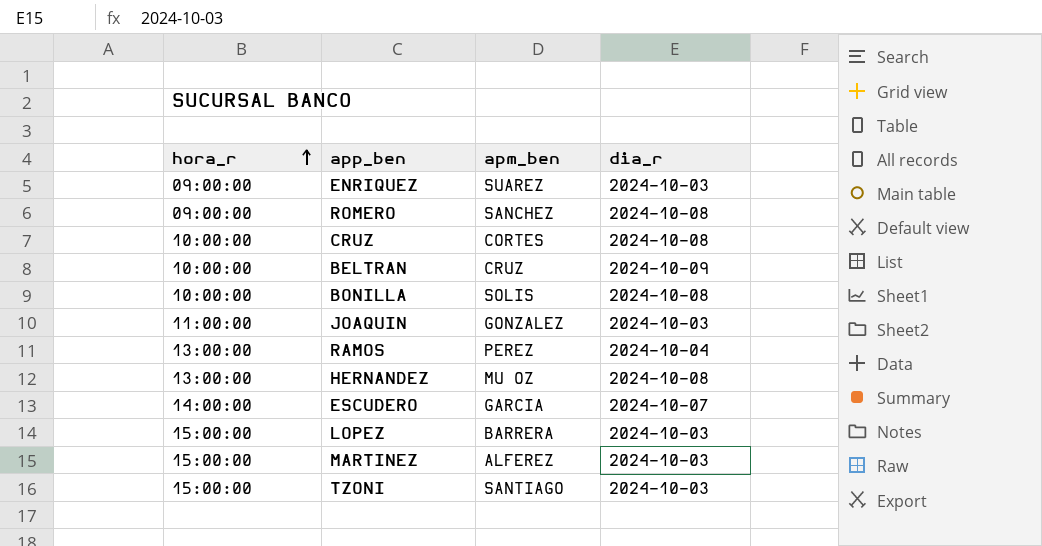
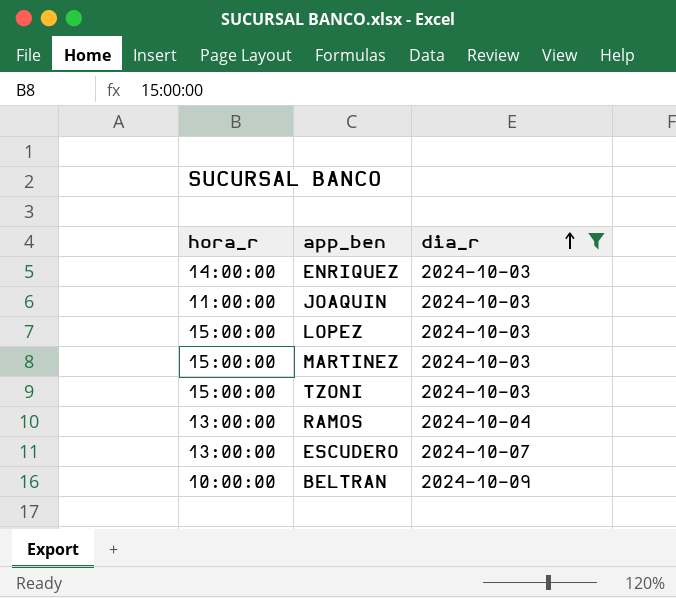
filter: none -> dia_r != 2024-10-08
row order: hora_r ascending -> dia_r ascending
column apm_ben | position: 3 -> none
ENRIQUEZ | hora_r: 09:00:00 -> 14:00:00
ESCUDERO | hora_r: 14:00:00 -> 13:00:00

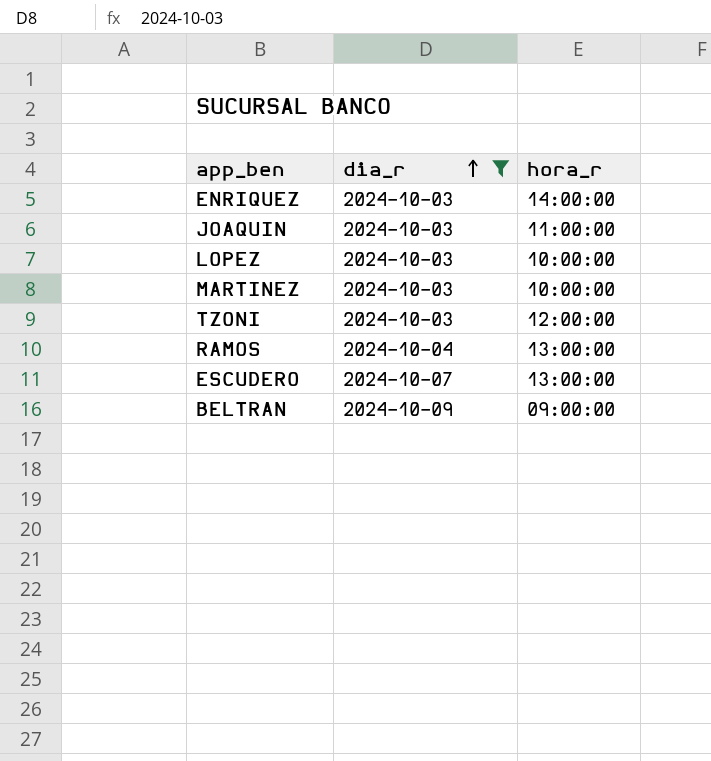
column hora_r | position: 1 -> 3
LOPEZ | hora_r: 15:00:00 -> 10:00:00
MARTINEZ | hora_r: 15:00:00 -> 10:00:00
TZONI | hora_r: 15:00:00 -> 12:00:00
BELTRAN | hora_r: 10:00:00 -> 09:00:00

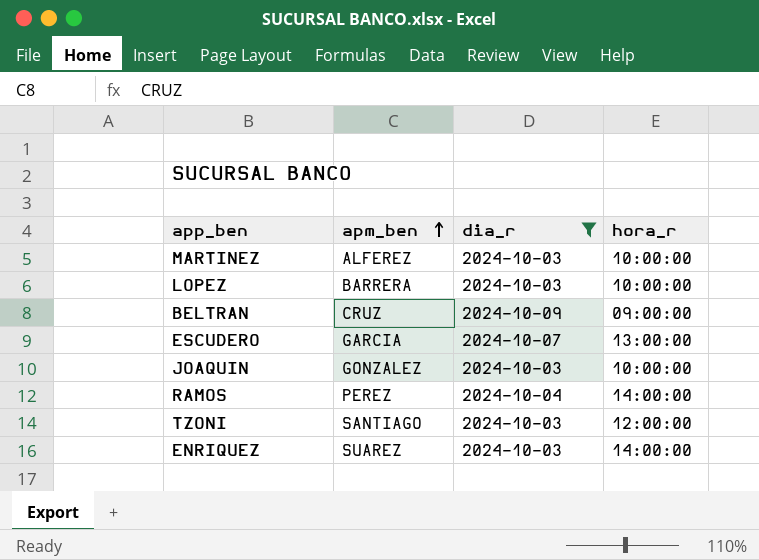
row order: dia_r ascending -> apm_ben ascending
column apm_ben | position: none -> 2
JOAQUIN | hora_r: 11:00:00 -> 10:00:00
RAMOS | hora_r: 13:00:00 -> 14:00:00

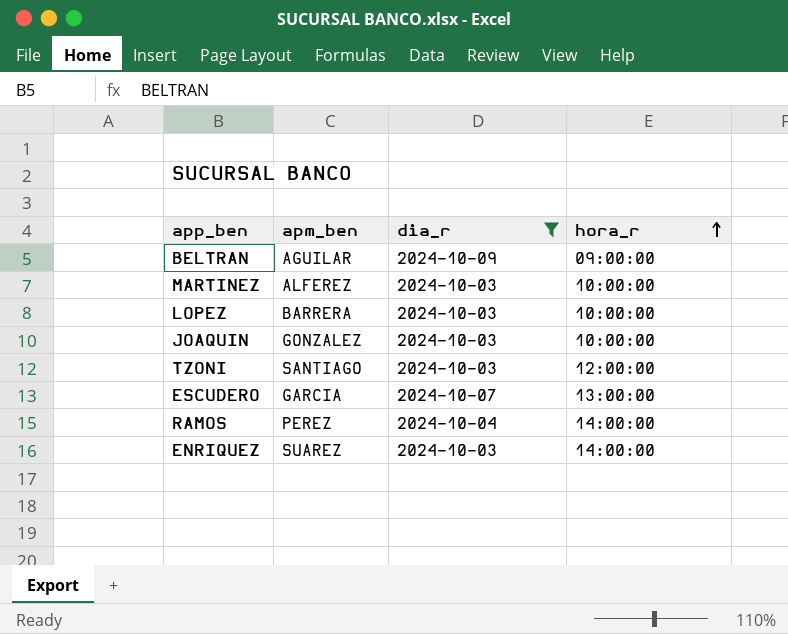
row order: apm_ben ascending -> hora_r ascending
BELTRAN | apm_ben: CRUZ -> AGUILAR

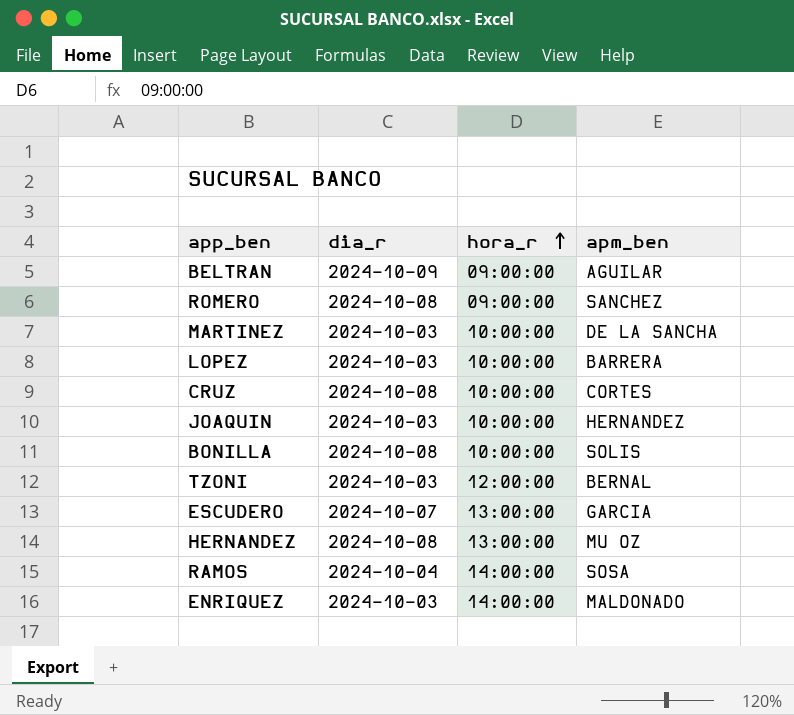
filter: dia_r != 2024-10-08 -> none
column apm_ben | position: 2 -> 4
MARTINEZ | apm_ben: ALFEREZ -> DE LA SANCHA
JOAQUIN | apm_ben: GONZALEZ -> HERNANDEZ
TZONI | apm_ben: SANTIAGO -> BERNAL
RAMOS | apm_ben: PEREZ -> SOSA
ENRIQUEZ | apm_ben: SUAREZ -> MALDONADO

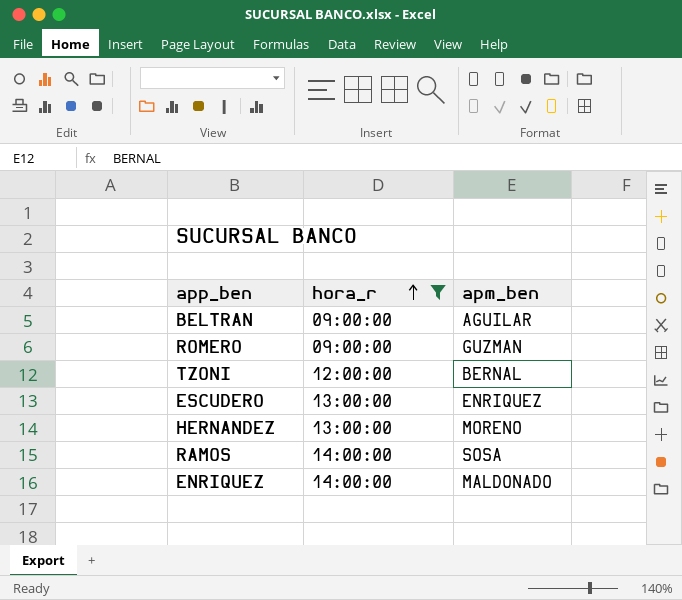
filter: none -> hora_r != 10:00:00
column dia_r | position: 2 -> none
ROMERO | apm_ben: SANCHEZ -> GUZMAN
ESCUDERO | apm_ben: GARCIA -> ENRIQUEZ
HERNANDEZ | apm_ben: MU OZ -> MORENO

